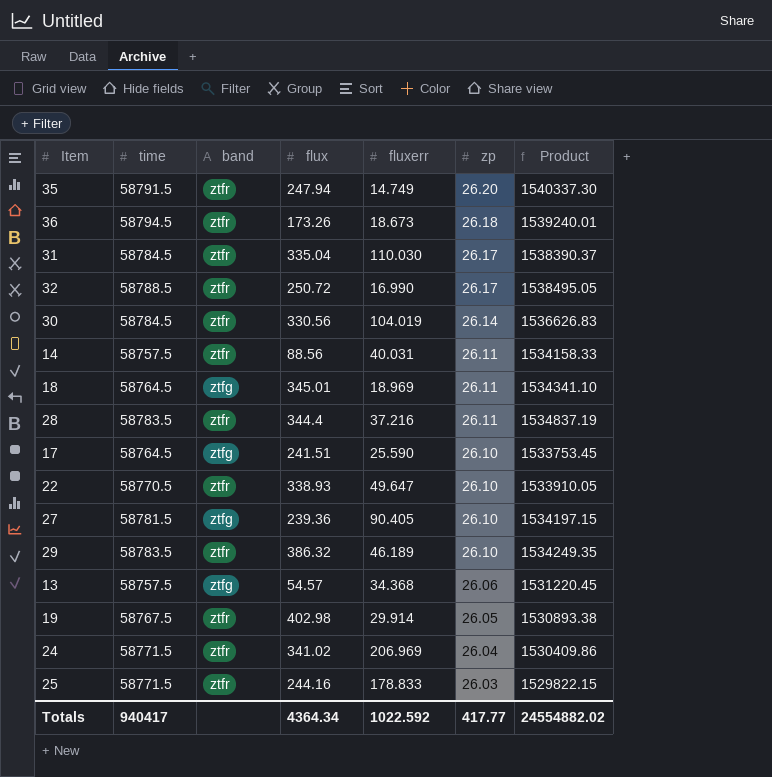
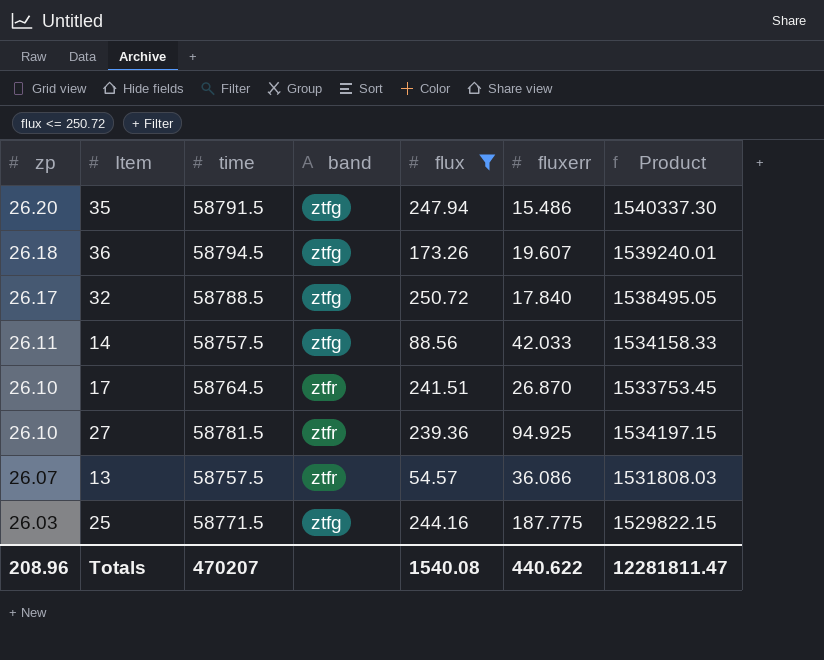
filter: none -> flux <= 250.72
column zp | position: 6 -> 1
35 | band: ztfr -> ztfg
35 | fluxerr: 14.749 -> 15.486
36 | band: ztfr -> ztfg
36 | fluxerr: 18.673 -> 19.607
32 | band: ztfr -> ztfg
32 | fluxerr: 16.990 -> 17.840
14 | band: ztfr -> ztfg
14 | fluxerr: 40.031 -> 42.033
17 | band: ztfg -> ztfr
17 | fluxerr: 25.590 -> 26.870
27 | band: ztfg -> ztfr
27 | fluxerr: 90.405 -> 94.925
13 | zp: 26.06 -> 26.07
13 | band: ztfg -> ztfr
13 | fluxerr: 34.368 -> 36.086
13 | Product: 1531220.45 -> 1531808.03
25 | band: ztfr -> ztfg
25 | fluxerr: 178.833 -> 187.775
Totals | zp: 417.77 -> 208.96
Totals | time: 940417 -> 470207
Totals | flux: 4364.34 -> 1540.08
Totals | fluxerr: 1022.592 -> 440.622
Totals | Product: 24554882.02 -> 12281811.47

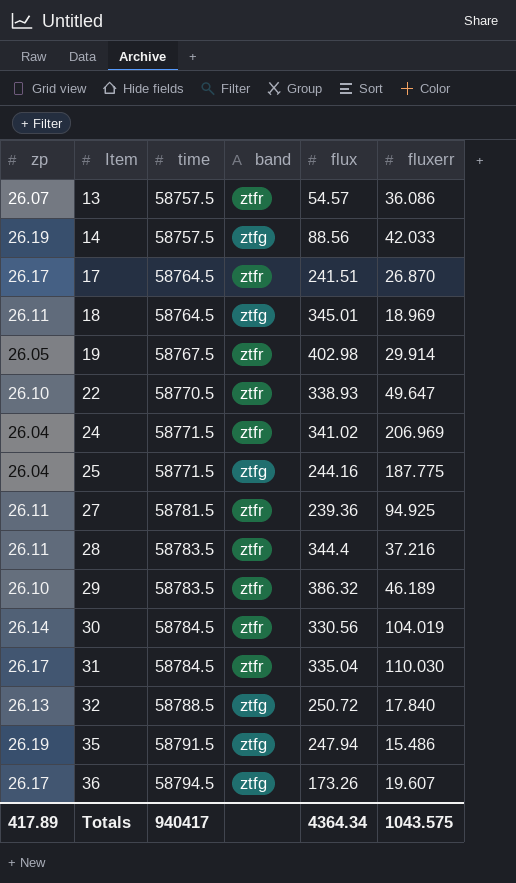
filter: flux <= 250.72 -> none
row order: zp descending -> Item ascending
column Product | formula: [zp] * [time] -> none
14 | zp: 26.11 -> 26.19
17 | zp: 26.10 -> 26.17
25 | zp: 26.03 -> 26.04
27 | zp: 26.10 -> 26.11
32 | zp: 26.17 -> 26.13
35 | zp: 26.20 -> 26.19
36 | zp: 26.18 -> 26.17
Totals | zp: 208.96 -> 417.89
Totals | time: 470207 -> 940417
Totals | flux: 1540.08 -> 4364.34
Totals | fluxerr: 440.622 -> 1043.575

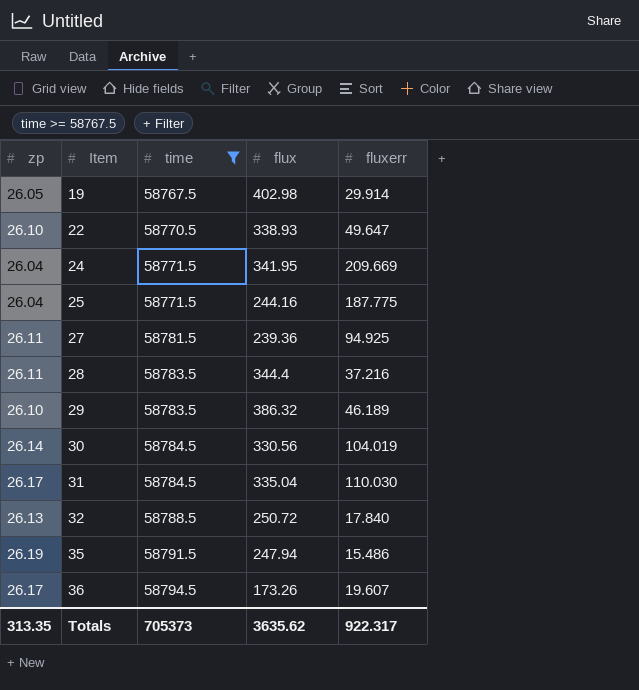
filter: none -> time >= 58767.5
column band | position: 4 -> none
24 | flux: 341.02 -> 341.95
24 | fluxerr: 206.969 -> 209.669
Totals | zp: 417.89 -> 313.35
Totals | time: 940417 -> 705373
Totals | flux: 4364.34 -> 3635.62
Totals | fluxerr: 1043.575 -> 922.317

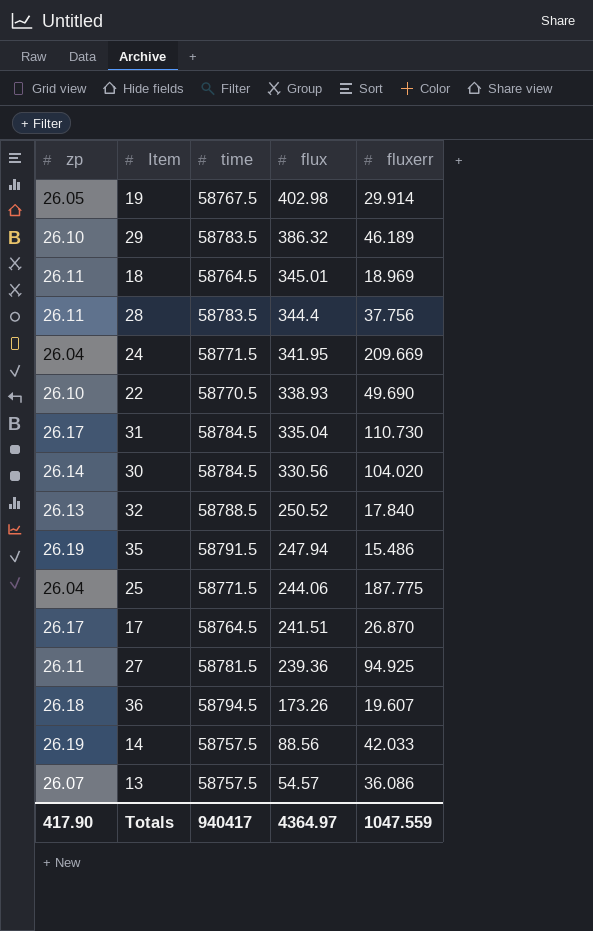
filter: time >= 58767.5 -> none
row order: Item ascending -> flux descending
28 | fluxerr: 37.216 -> 37.756
22 | fluxerr: 49.647 -> 49.690
31 | fluxerr: 110.030 -> 110.730
30 | fluxerr: 104.019 -> 104.020
32 | flux: 250.72 -> 250.52
25 | flux: 244.16 -> 244.06
36 | zp: 26.17 -> 26.18
Totals | zp: 313.35 -> 417.90
Totals | time: 705373 -> 940417
Totals | flux: 3635.62 -> 4364.97
Totals | fluxerr: 922.317 -> 1047.559

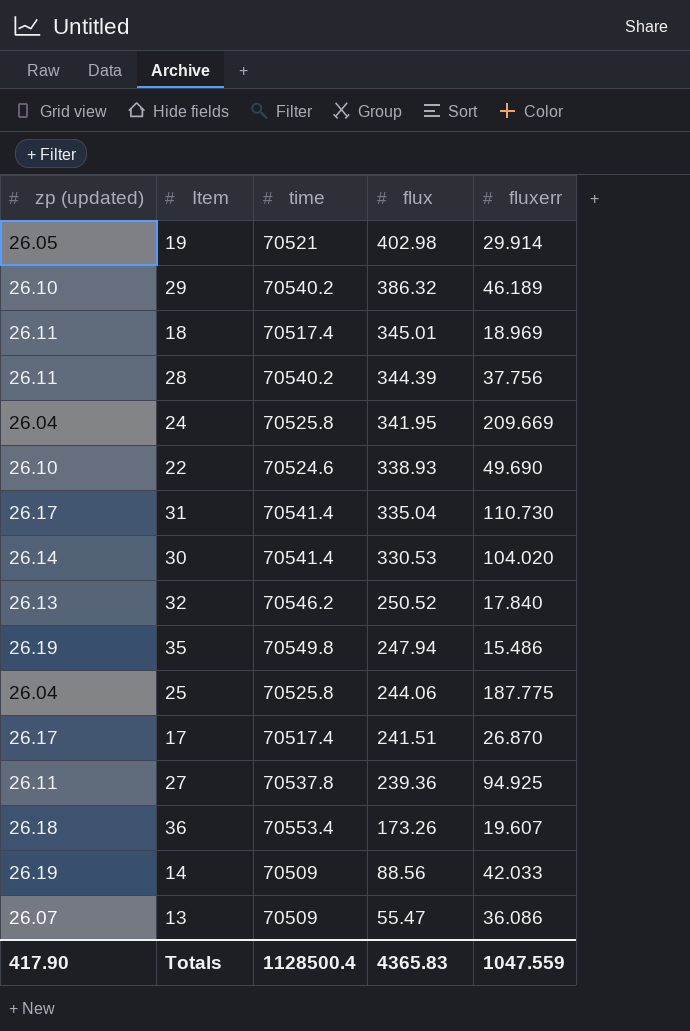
column name: zp -> zp (updated)
19 | time: 58767.5 -> 70521
29 | time: 58783.5 -> 70540.2
18 | time: 58764.5 -> 70517.4
28 | time: 58783.5 -> 70540.2
28 | flux: 344.4 -> 344.39
24 | time: 58771.5 -> 70525.8
22 | time: 58770.5 -> 70524.6
31 | time: 58784.5 -> 70541.4
30 | time: 58784.5 -> 70541.4
30 | flux: 330.56 -> 330.53
32 | time: 58788.5 -> 70546.2
35 | time: 58791.5 -> 70549.8
25 | time: 58771.5 -> 70525.8
17 | time: 58764.5 -> 70517.4
27 | time: 58781.5 -> 70537.8
36 | time: 58794.5 -> 70553.4
14 | time: 58757.5 -> 70509
13 | time: 58757.5 -> 70509
13 | flux: 54.57 -> 55.47
Totals | time: 940417 -> 1128500.4
Totals | flux: 4364.97 -> 4365.83

